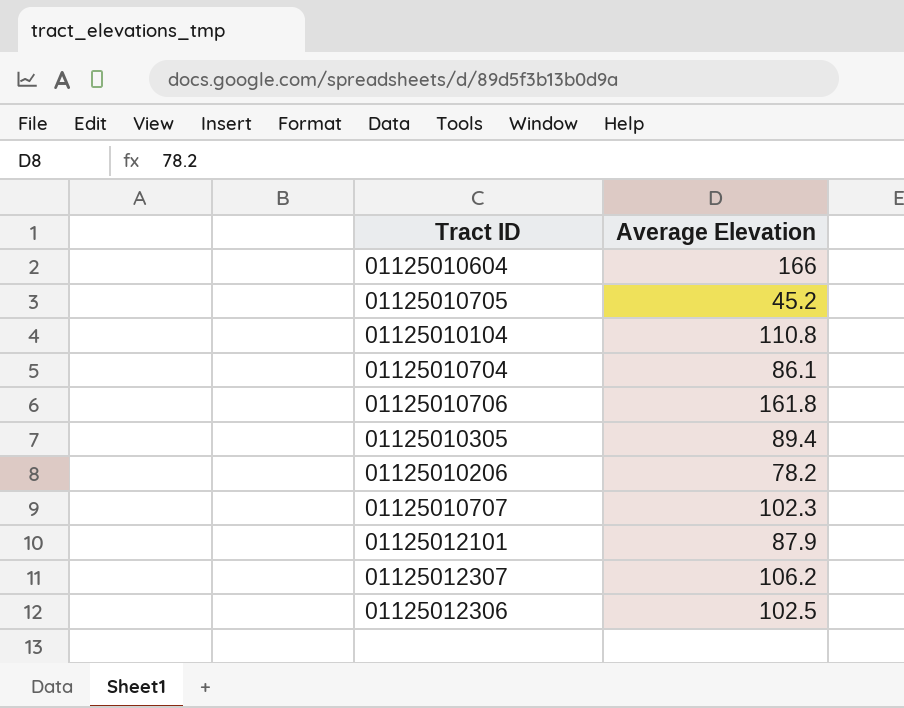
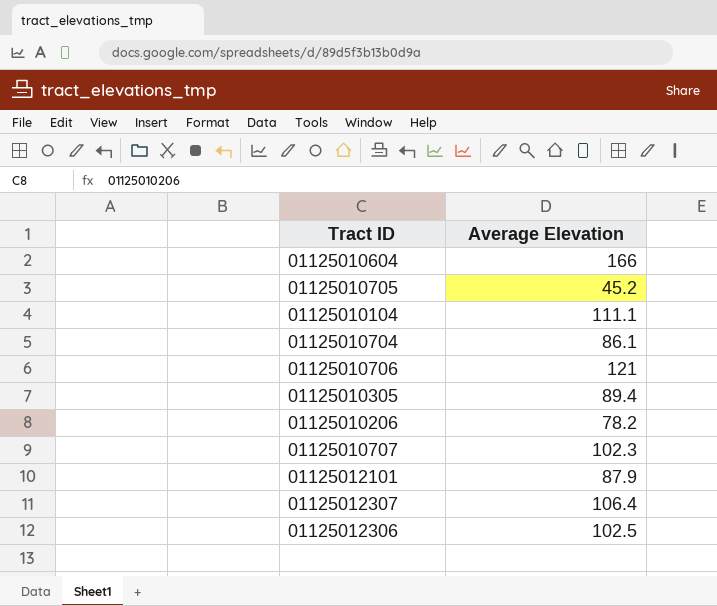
01125010104 | Average Elevation: 110.8 -> 111.1
01125010706 | Average Elevation: 161.8 -> 121
01125012307 | Average Elevation: 106.2 -> 106.4

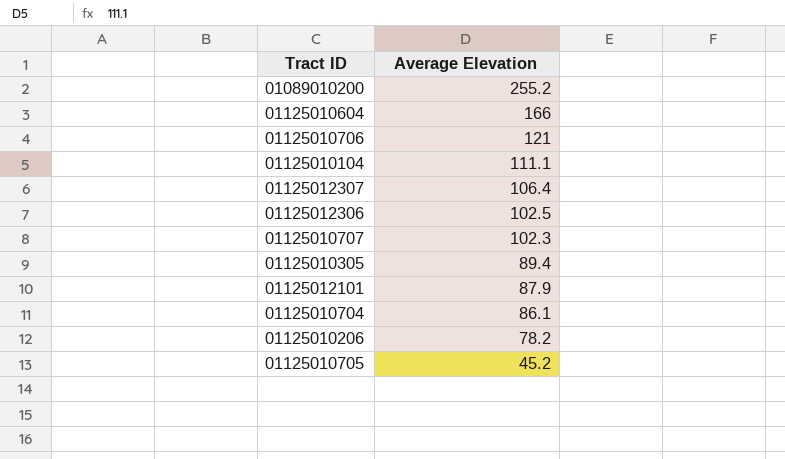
row order: none -> Average Elevation descending
row 01089010200: none -> 255.2

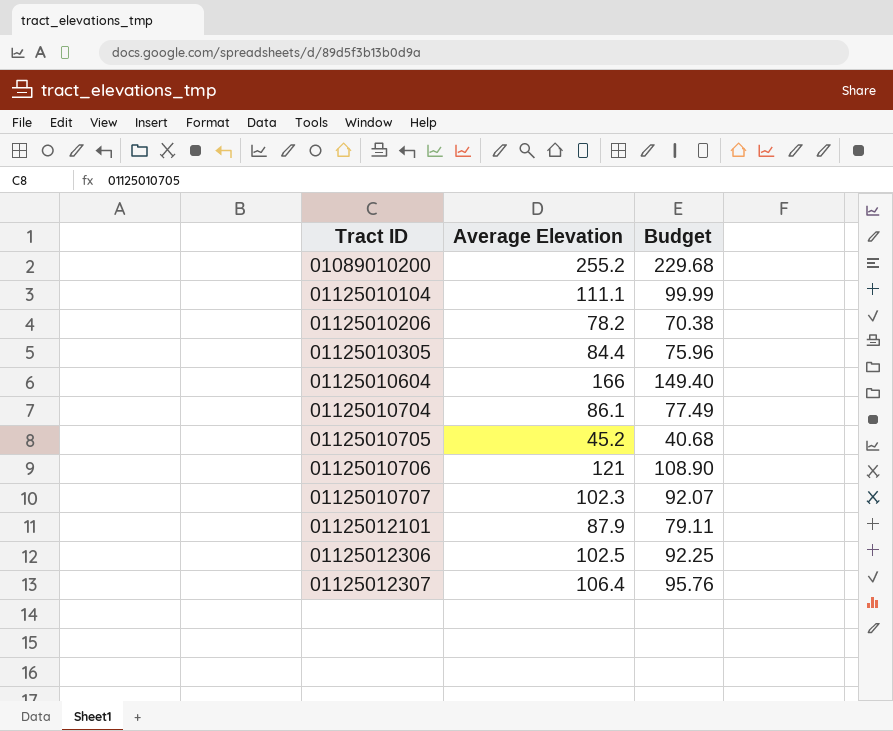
row order: Average Elevation descending -> Tract ID ascending
column Budget | formula: none -> [Average Elevation] * 0.9
01125010305 | Average Elevation: 89.4 -> 84.4

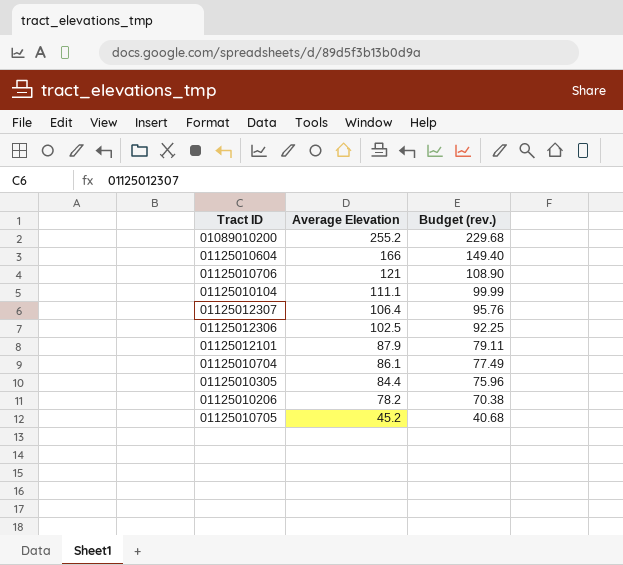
row order: Tract ID ascending -> Average Elevation descending
column name: Budget -> Budget (rev.)
row 01125010707: 102.3 | 92.07 -> none

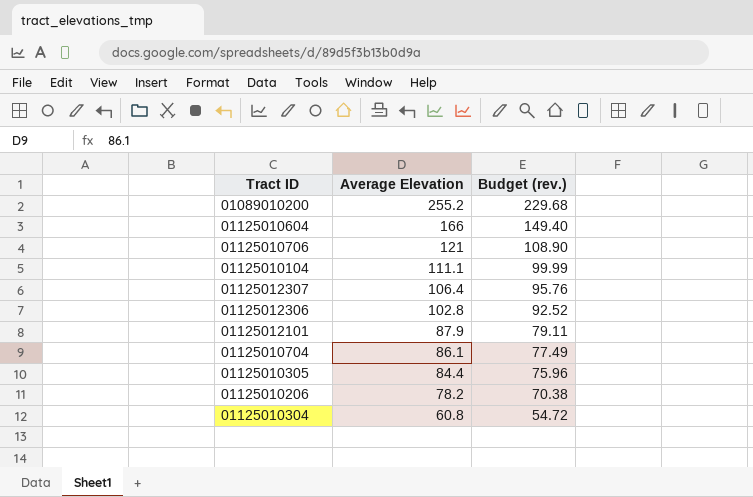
row 01125010705: 45.2 | 40.68 -> none
01125012306 | Average Elevation: 102.5 -> 102.8
01125012306 | Budget (rev.): 92.25 -> 92.52
row 01125010304: none -> 60.8 | 54.72

